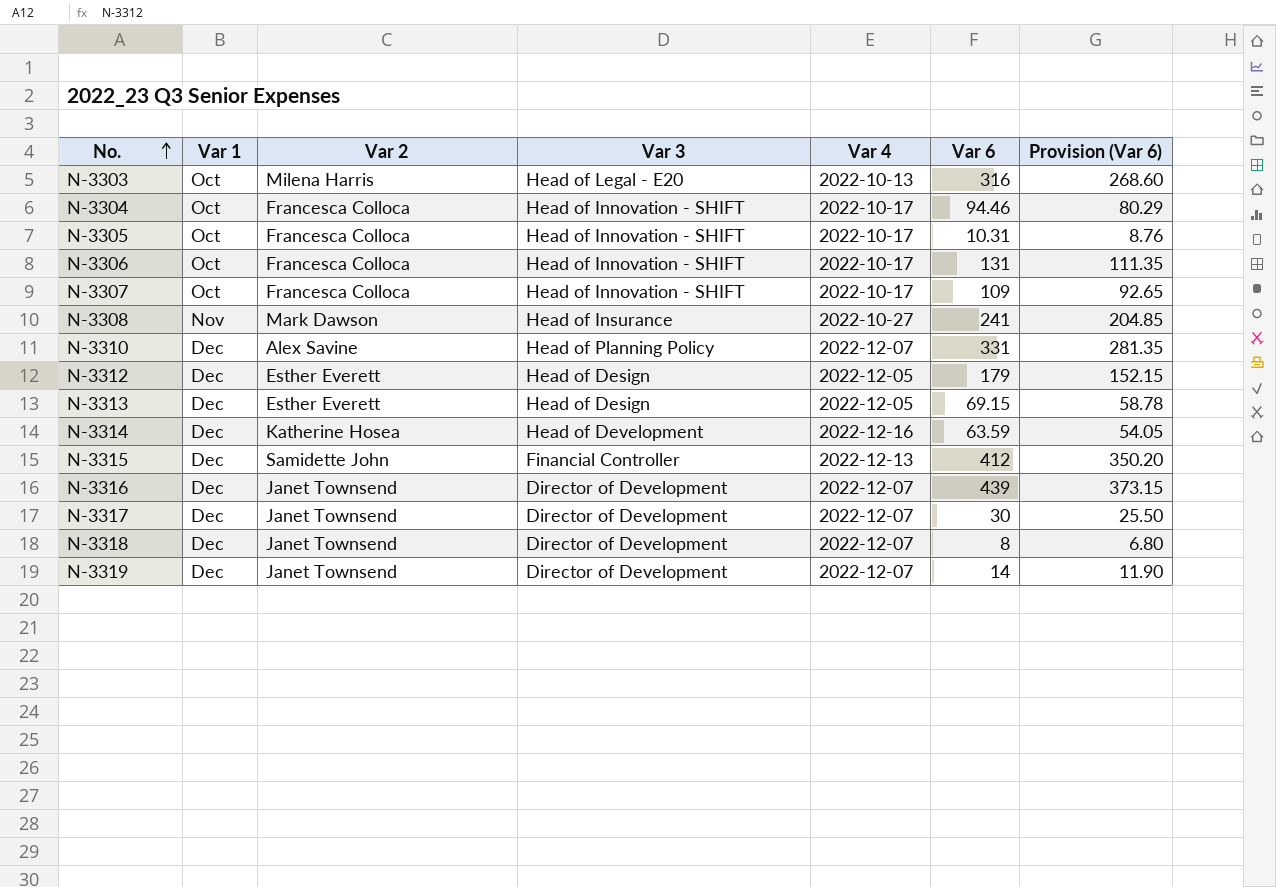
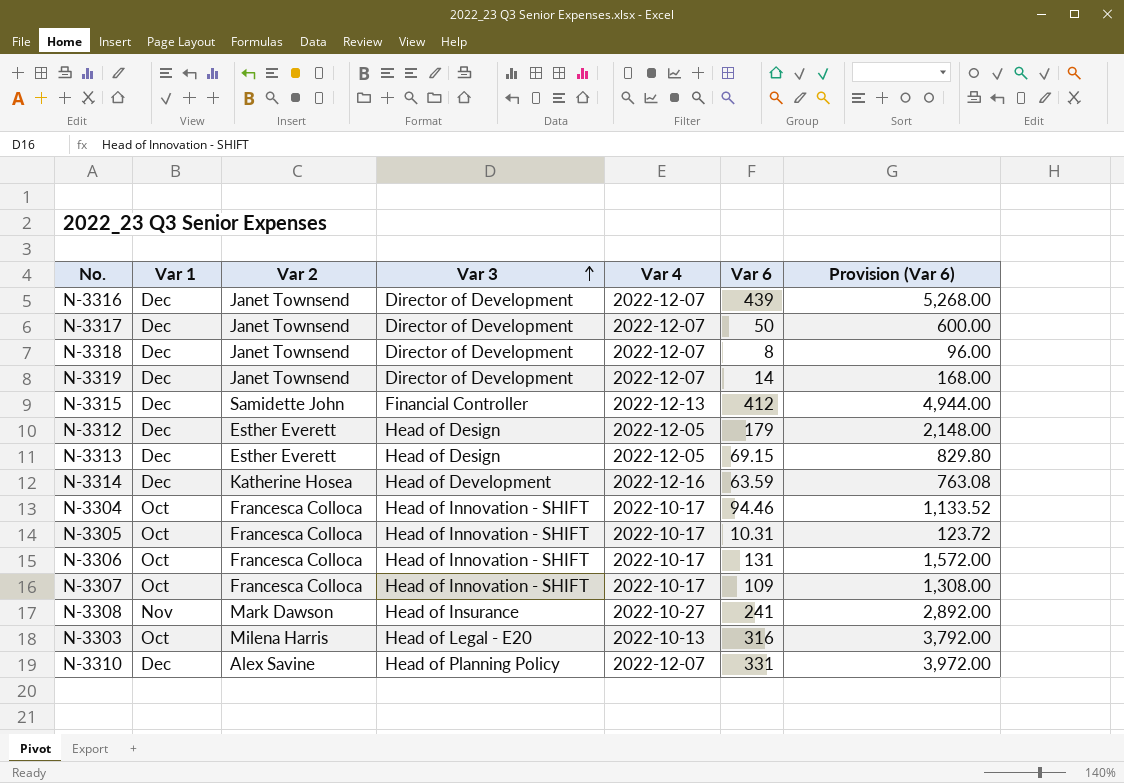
row order: No. ascending -> Var 3 ascending
column Provision (Var 6) | formula: [Var 6] * 0.85 -> [Var 6] * 12
N-3317 | Var 6: 30 -> 50

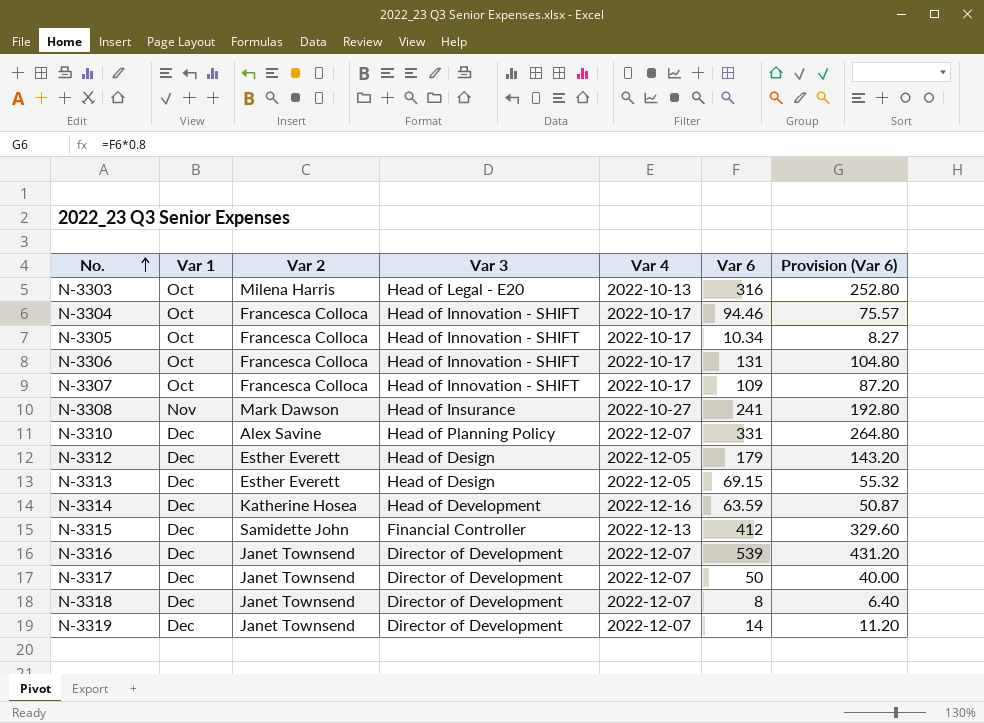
row order: Var 3 ascending -> No. ascending
column Provision (Var 6) | formula: [Var 6] * 12 -> [Var 6] * 0.8
N-3305 | Var 6: 10.31 -> 10.34
N-3316 | Var 6: 439 -> 539

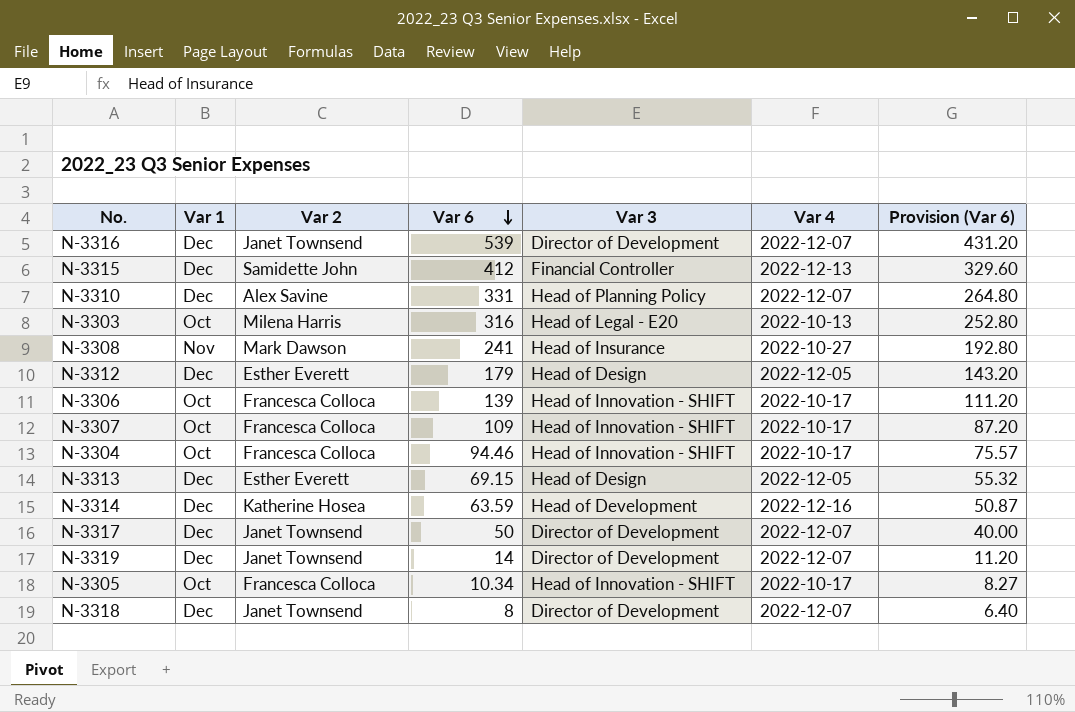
row order: No. ascending -> Var 6 descending
column Var 6 | position: 6 -> 4
N-3306 | Var 6: 131 -> 139
N-3306 | Provision (Var 6): 104.80 -> 111.20

